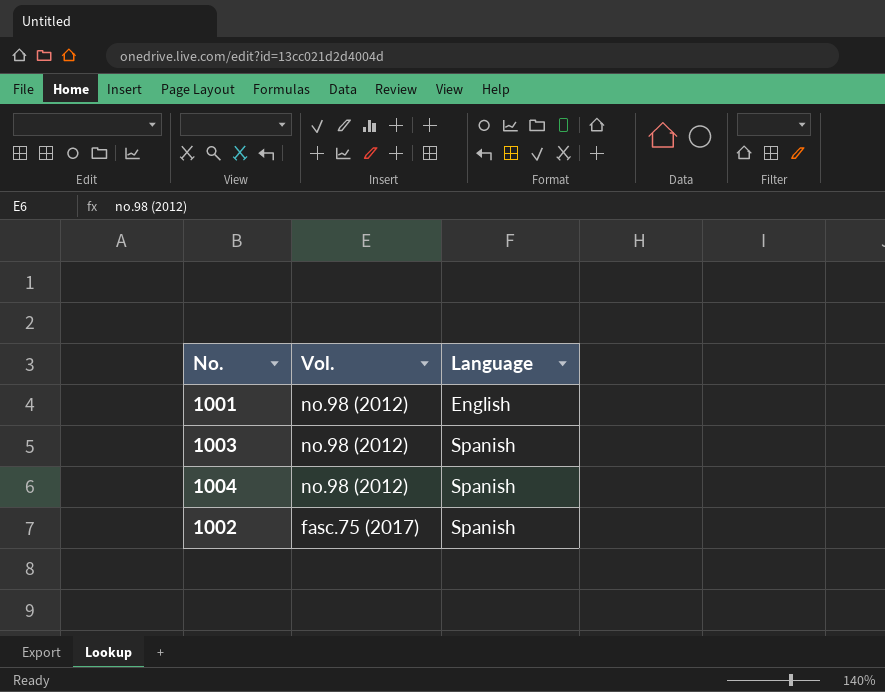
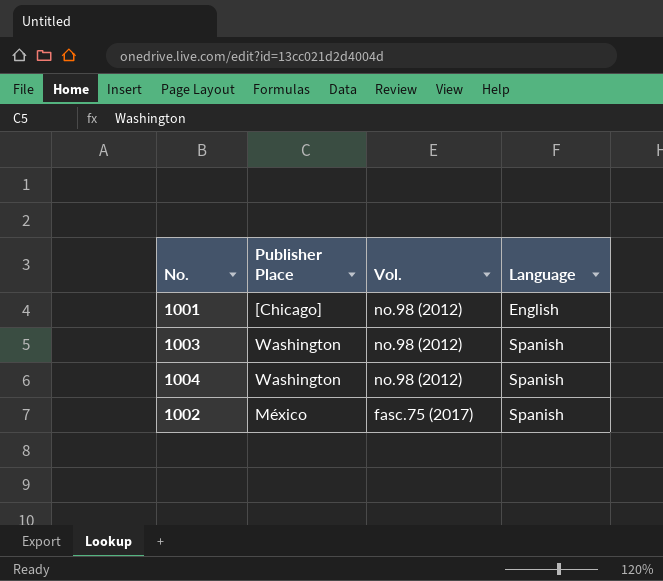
column Publisher Place | position: none -> 2

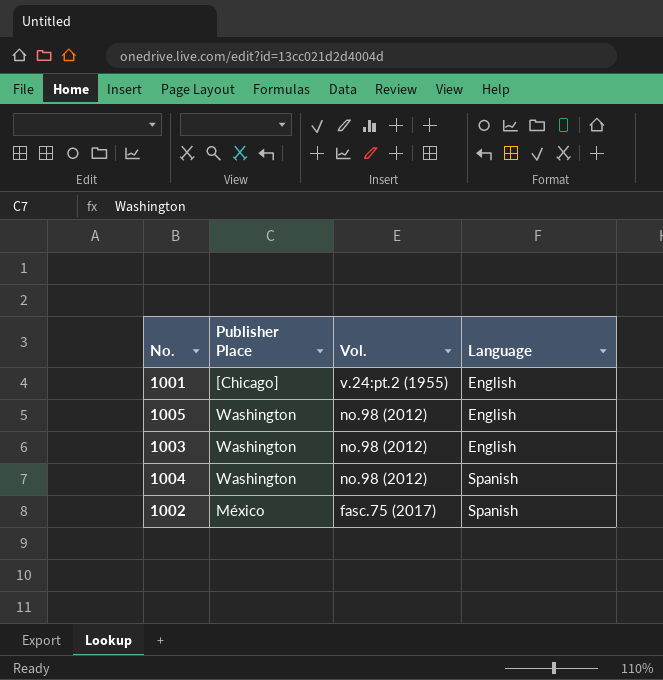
1001 | Vol.: no.98 (2012) -> v.24:pt.2 (1955)
row 1005: none -> Washington | no.98 (2012) | English
1003 | Language: Spanish -> English

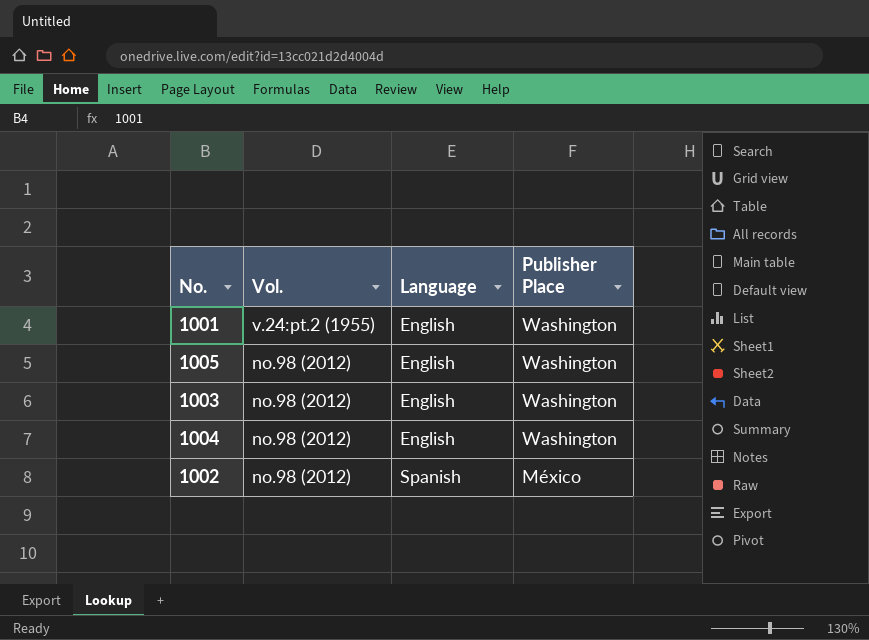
column Publisher Place | position: 2 -> 4
1001 | Publisher Place: [Chicago] -> Washington
1004 | Language: Spanish -> English
1002 | Vol.: fasc.75 (2017) -> no.98 (2012)

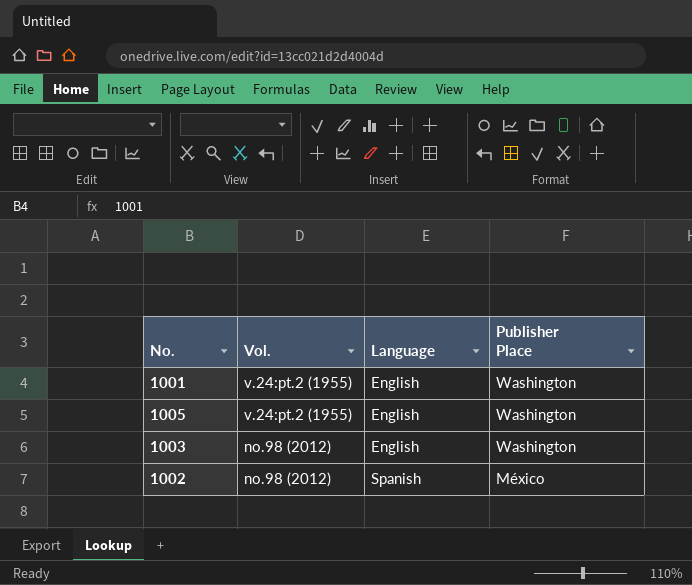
row 1004: no.98 (2012) | English | Washington -> none
1005 | Vol.: no.98 (2012) -> v.24:pt.2 (1955)

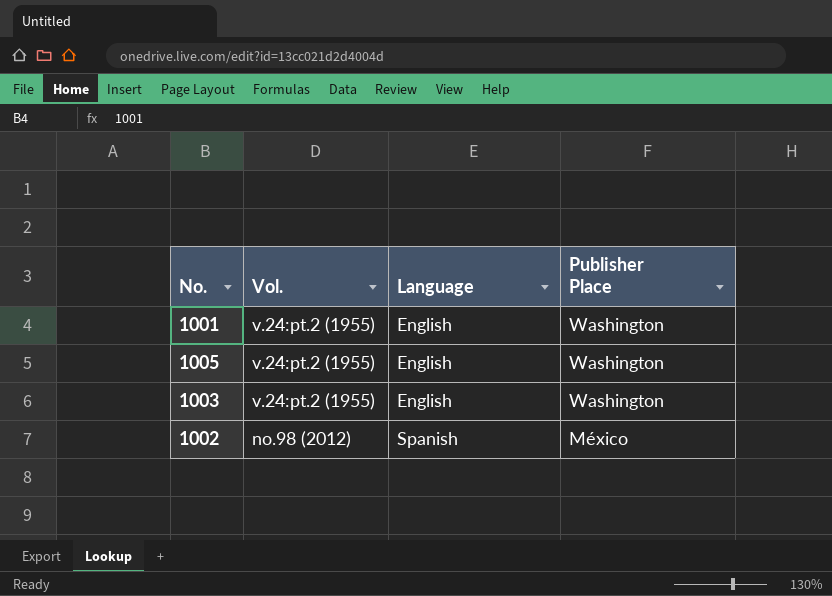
1003 | Vol.: no.98 (2012) -> v.24:pt.2 (1955)

